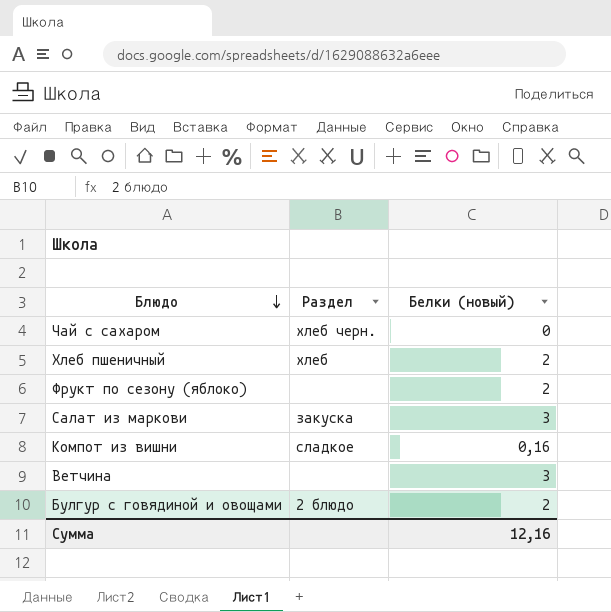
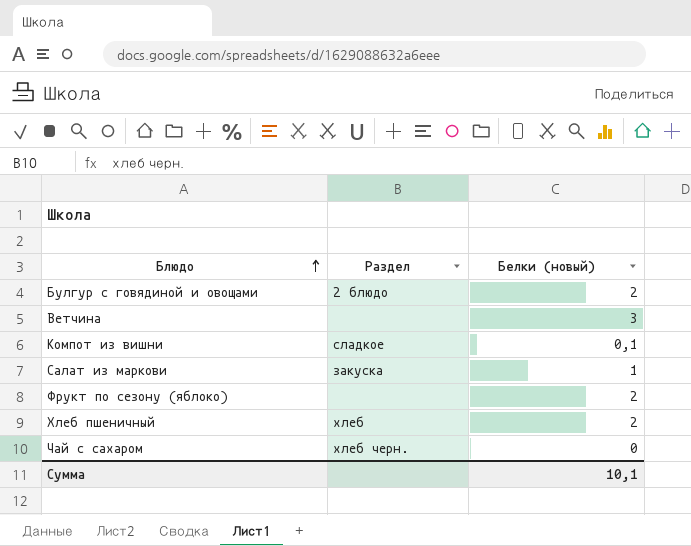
row order: Блюдо descending -> Блюдо ascending
Компот из вишни | Белки (новый): 0,16 -> 0,1
Салат из маркови | Белки (новый): 3 -> 1
Сумма | Белки (новый): 12,16 -> 10,1

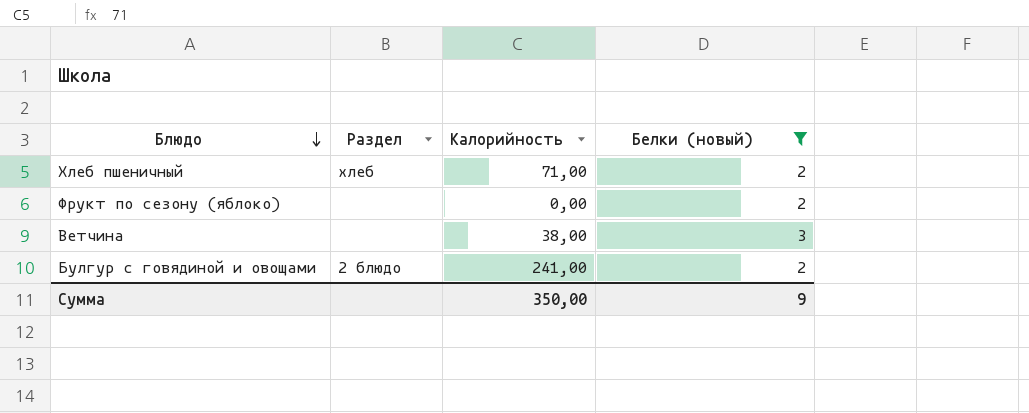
filter: none -> Белки (новый) >= 2
row order: Блюдо ascending -> Блюдо descending
column Калорийность | position: none -> 3
Сумма | Белки (новый): 10,1 -> 9

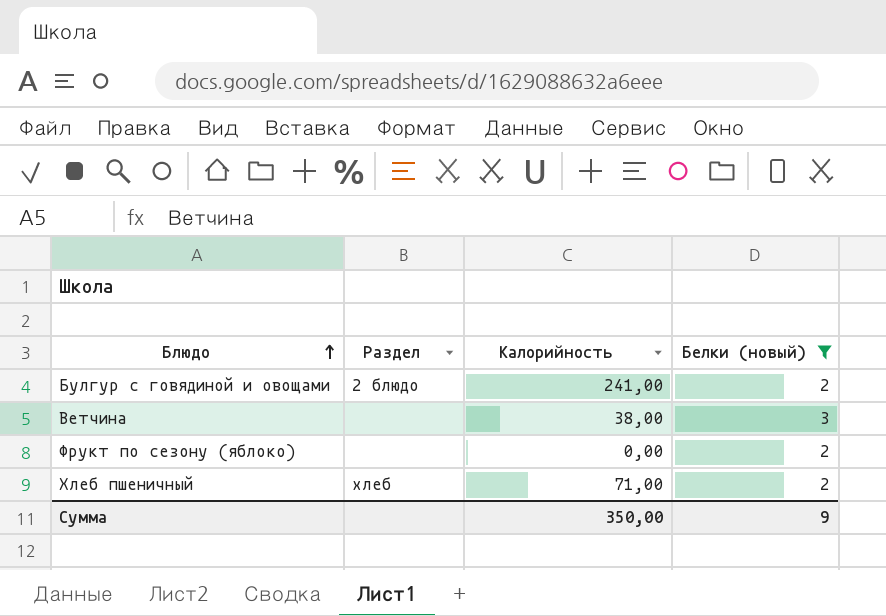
row order: Блюдо descending -> Блюдо ascending

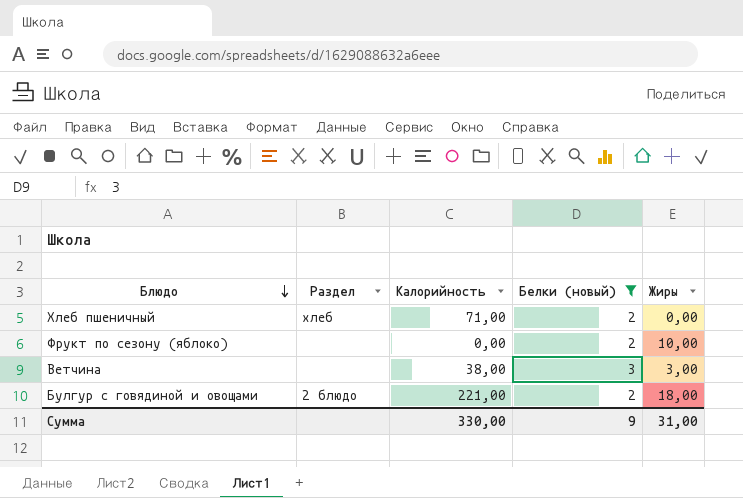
row order: Блюдо ascending -> Блюдо descending
column Жиры | position: none -> 5
Булгур с говядиной и овощами | Калорийность: 241,00 -> 221,00
Сумма | Калорийность: 350,00 -> 330,00

